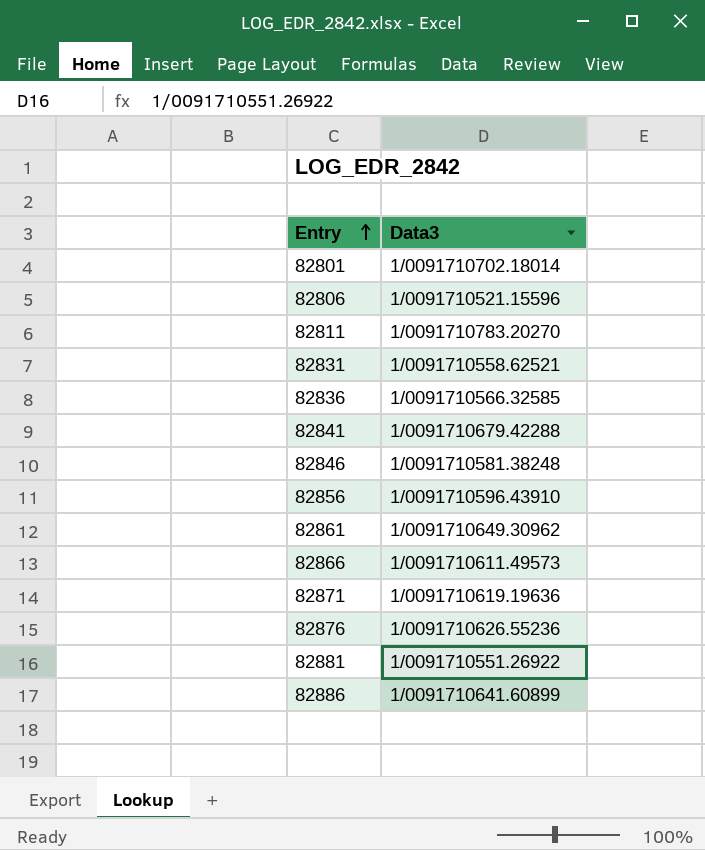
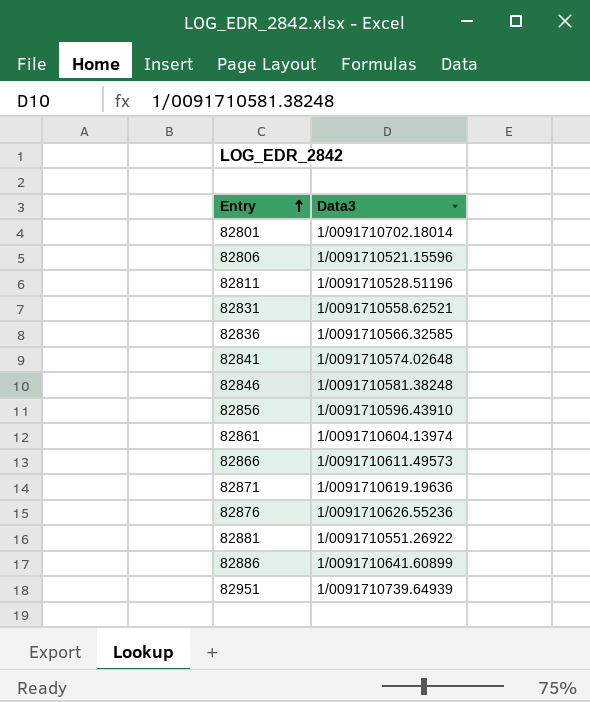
82811 | Data3: 1/0091710783.20270 -> 1/0091710528.51196
82841 | Data3: 1/0091710679.42288 -> 1/0091710574.02648
82861 | Data3: 1/0091710649.30962 -> 1/0091710604.13974
row 82951: none -> 1/0091710739.64939

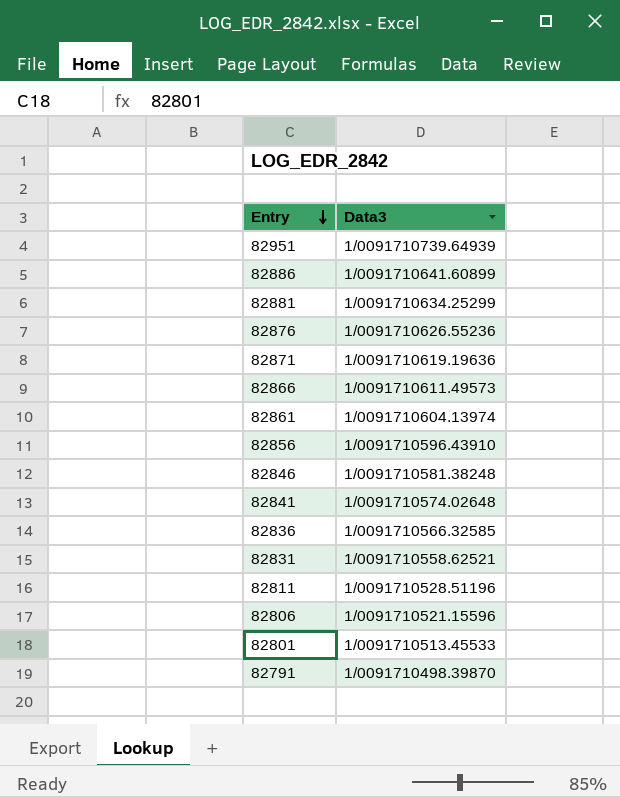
row order: Entry ascending -> Entry descending
82881 | Data3: 1/0091710551.26922 -> 1/0091710634.25299
82801 | Data3: 1/0091710702.18014 -> 1/0091710513.45533
row 82791: none -> 1/0091710498.39870

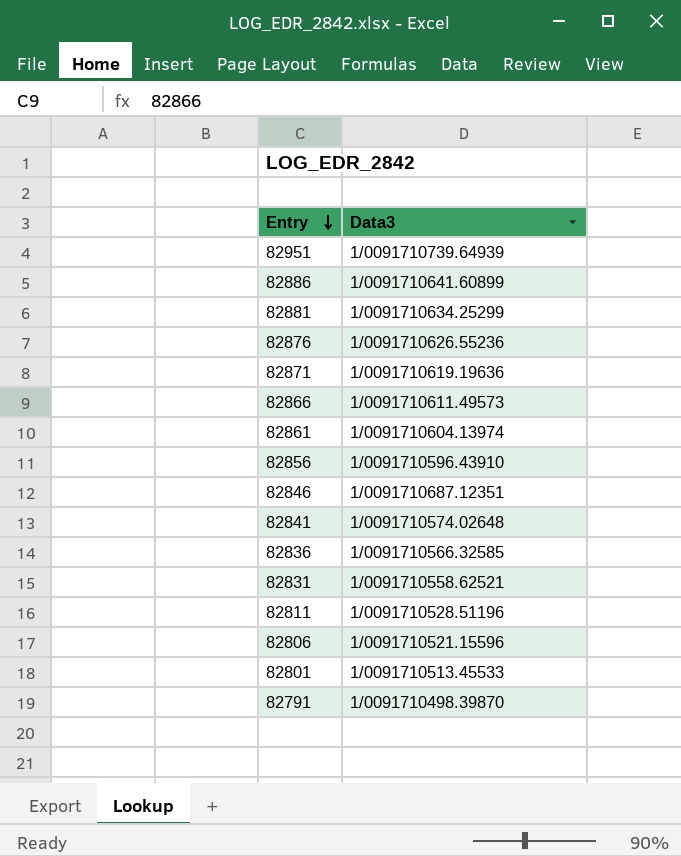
82846 | Data3: 1/0091710581.38248 -> 1/0091710687.12351

